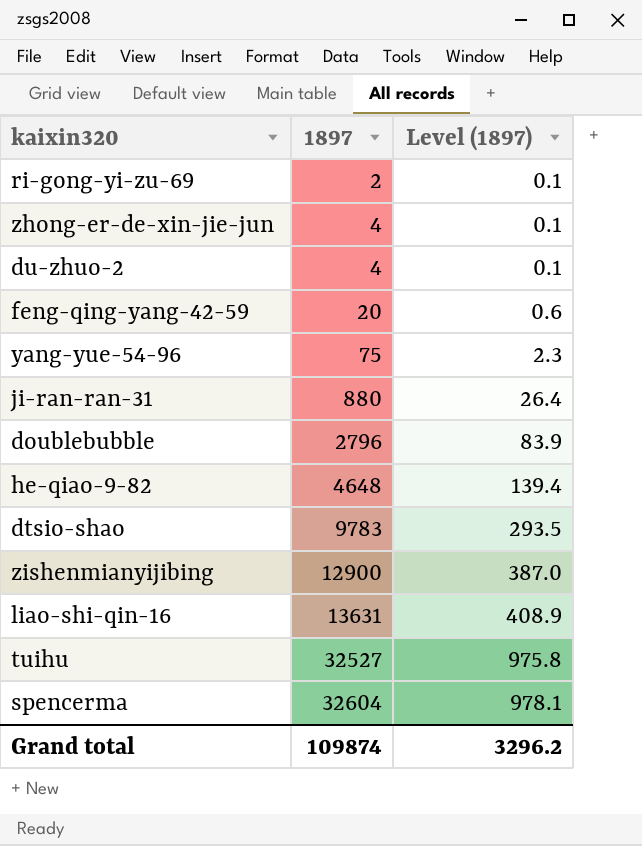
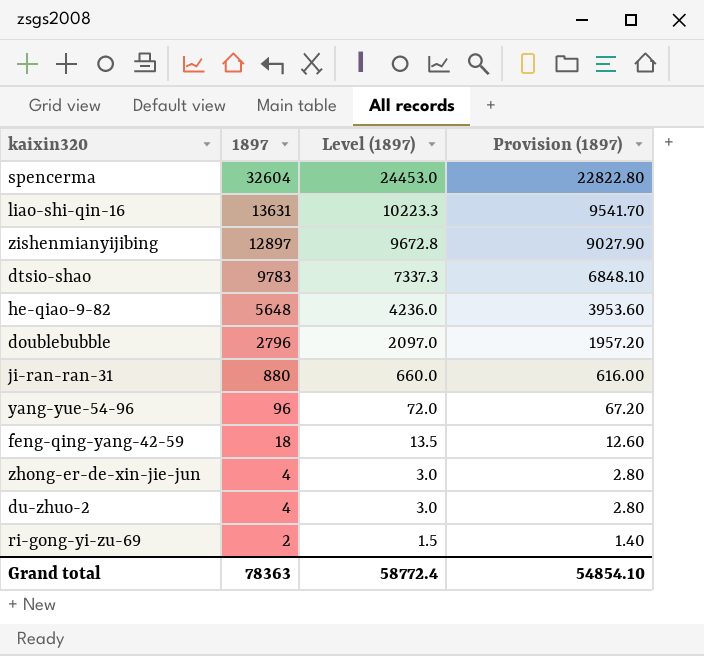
row order: 1897 ascending -> 1897 descending
column Level (1897) | formula: [1897] * 0.03 -> [1897] * 0.75
column Provision (1897) | formula: none -> [1897] * 0.7
row tuihu: 32527 | 975.8 -> none
zishenmianyijibing | 1897: 12900 -> 12897
he-qiao-9-82 | 1897: 4648 -> 5648
yang-yue-54-96 | 1897: 75 -> 96
feng-qing-yang-42-59 | 1897: 20 -> 18
Grand total | 1897: 109874 -> 78363
Grand total | Level (1897): 3296.2 -> 58772.4

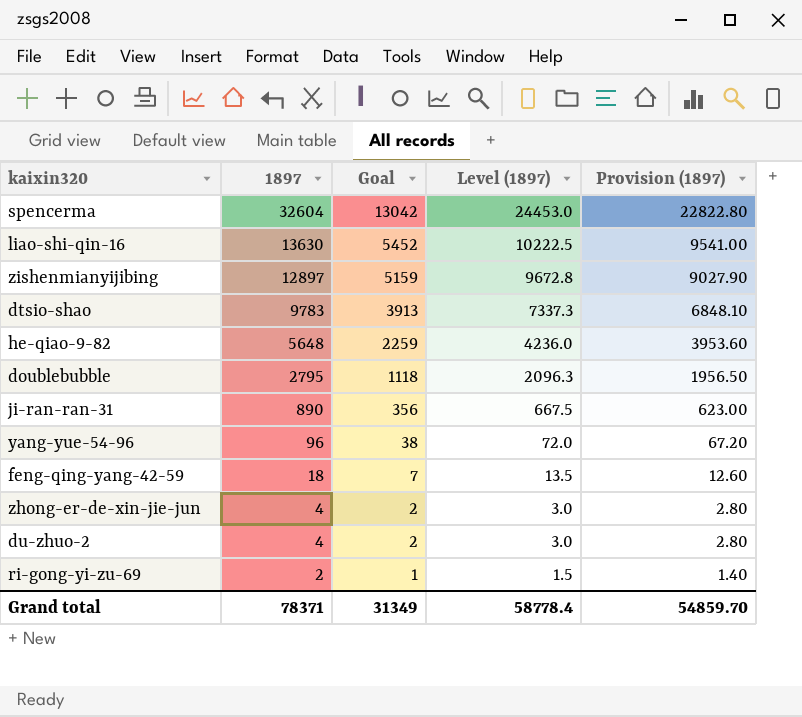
column Goal | formula: none -> [1897] * 0.4
liao-shi-qin-16 | 1897: 13631 -> 13630
liao-shi-qin-16 | Level (1897): 10223.3 -> 10222.5
liao-shi-qin-16 | Provision (1897): 9541.70 -> 9541.00
doublebubble | 1897: 2796 -> 2795
doublebubble | Level (1897): 2097.0 -> 2096.3
doublebubble | Provision (1897): 1957.20 -> 1956.50
ji-ran-ran-31 | 1897: 880 -> 890
ji-ran-ran-31 | Level (1897): 660.0 -> 667.5
ji-ran-ran-31 | Provision (1897): 616.00 -> 623.00
Grand total | 1897: 78363 -> 78371
Grand total | Level (1897): 58772.4 -> 58778.4
Grand total | Provision (1897): 54854.10 -> 54859.70

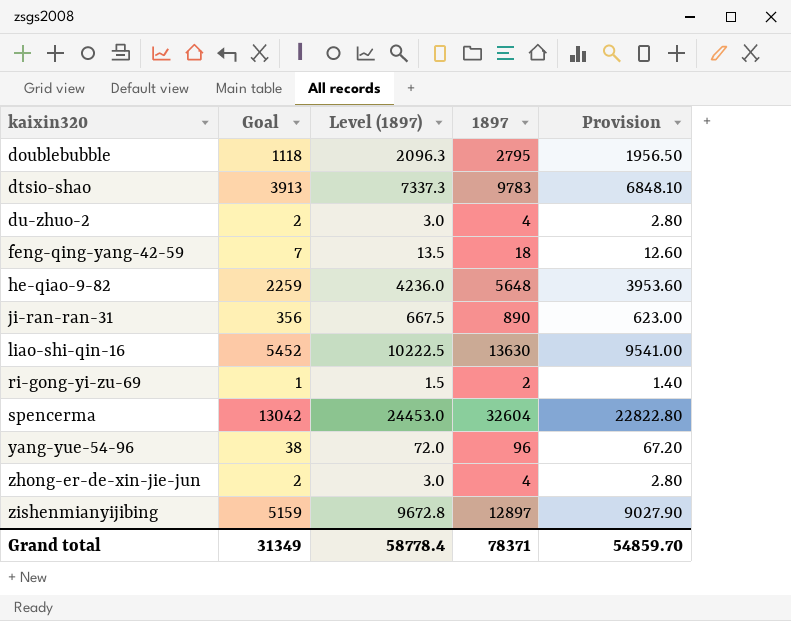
row order: 1897 descending -> kaixin320 ascending
column 1897 | position: 2 -> 4
column name: Provision (1897) -> Provision

